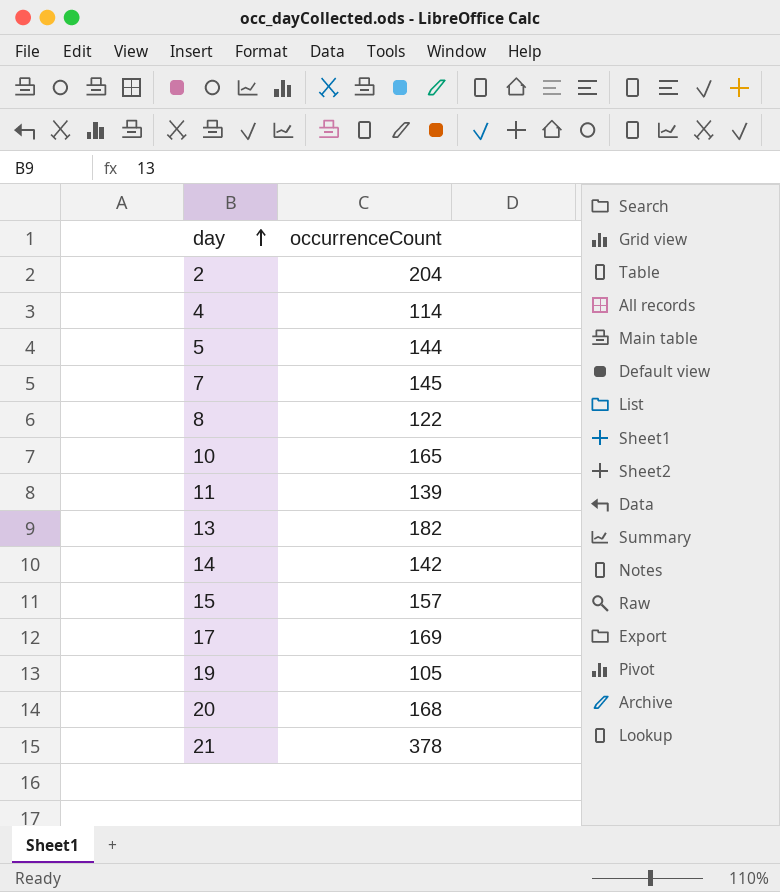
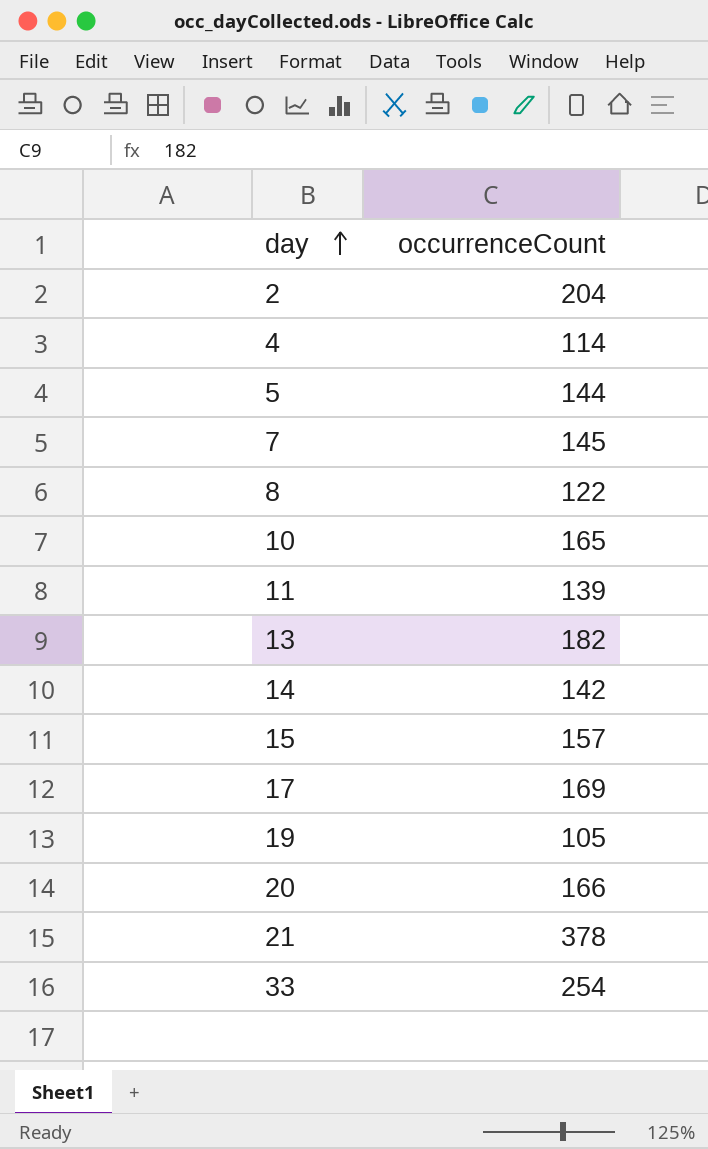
20 | occurrenceCount: 168 -> 166
row 33: none -> 254

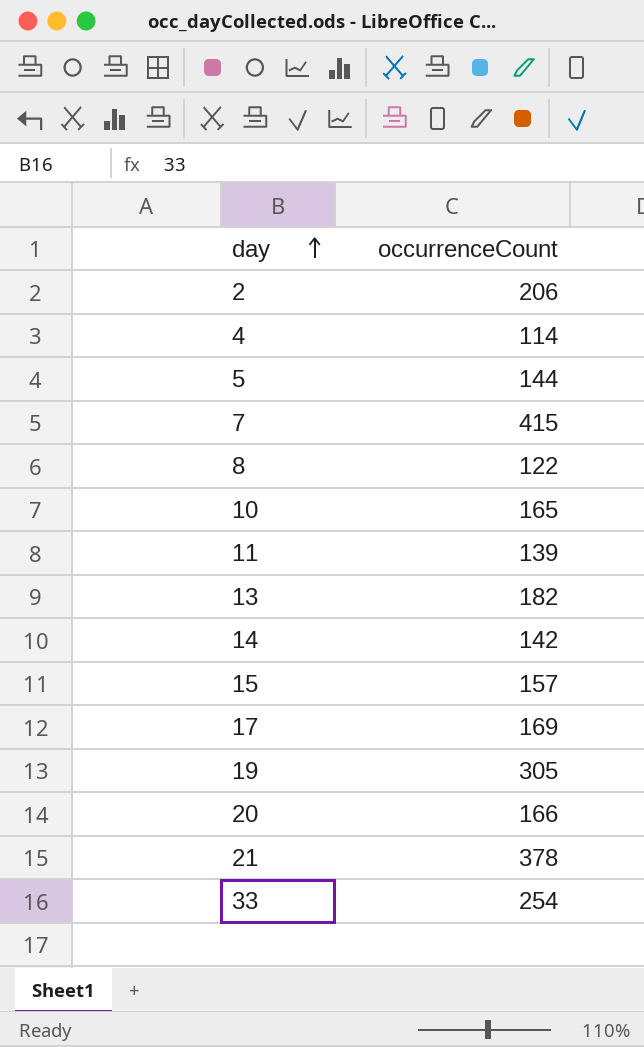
2 | occurrenceCount: 204 -> 206
7 | occurrenceCount: 145 -> 415
19 | occurrenceCount: 105 -> 305

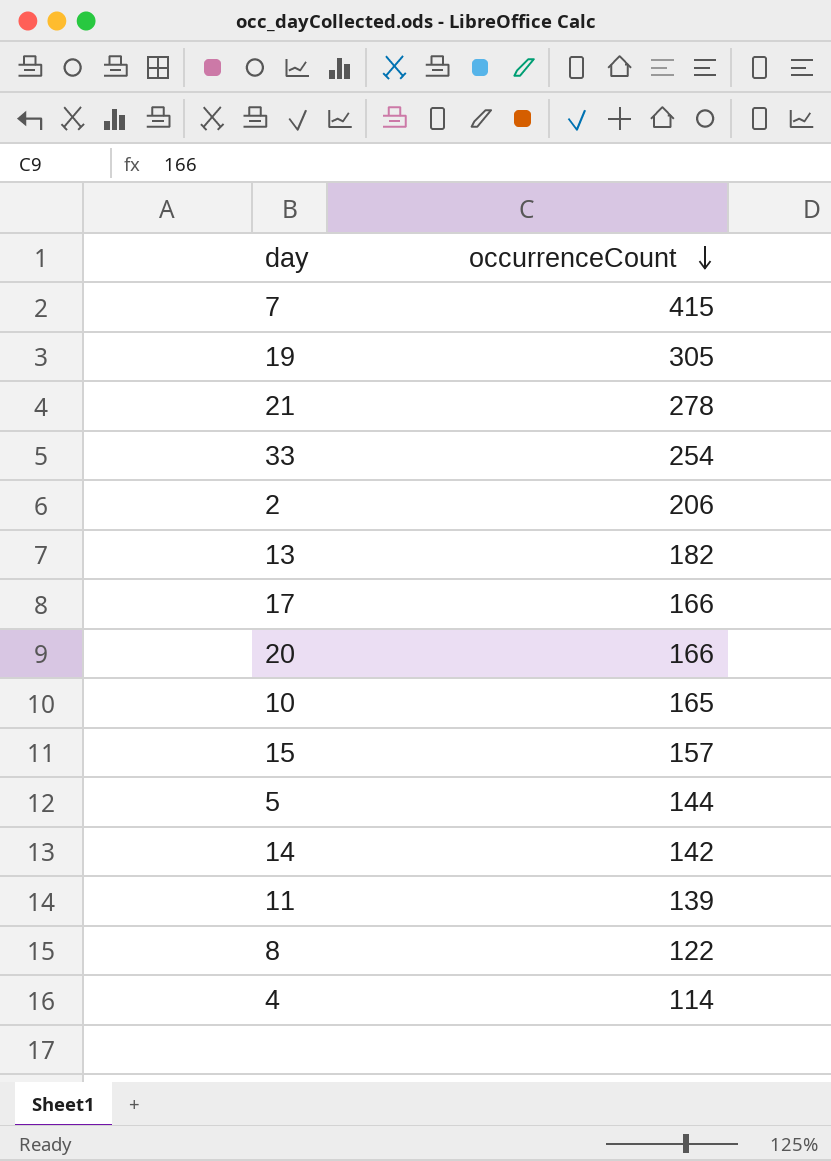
row order: day ascending -> occurrenceCount descending
21 | occurrenceCount: 378 -> 278
17 | occurrenceCount: 169 -> 166

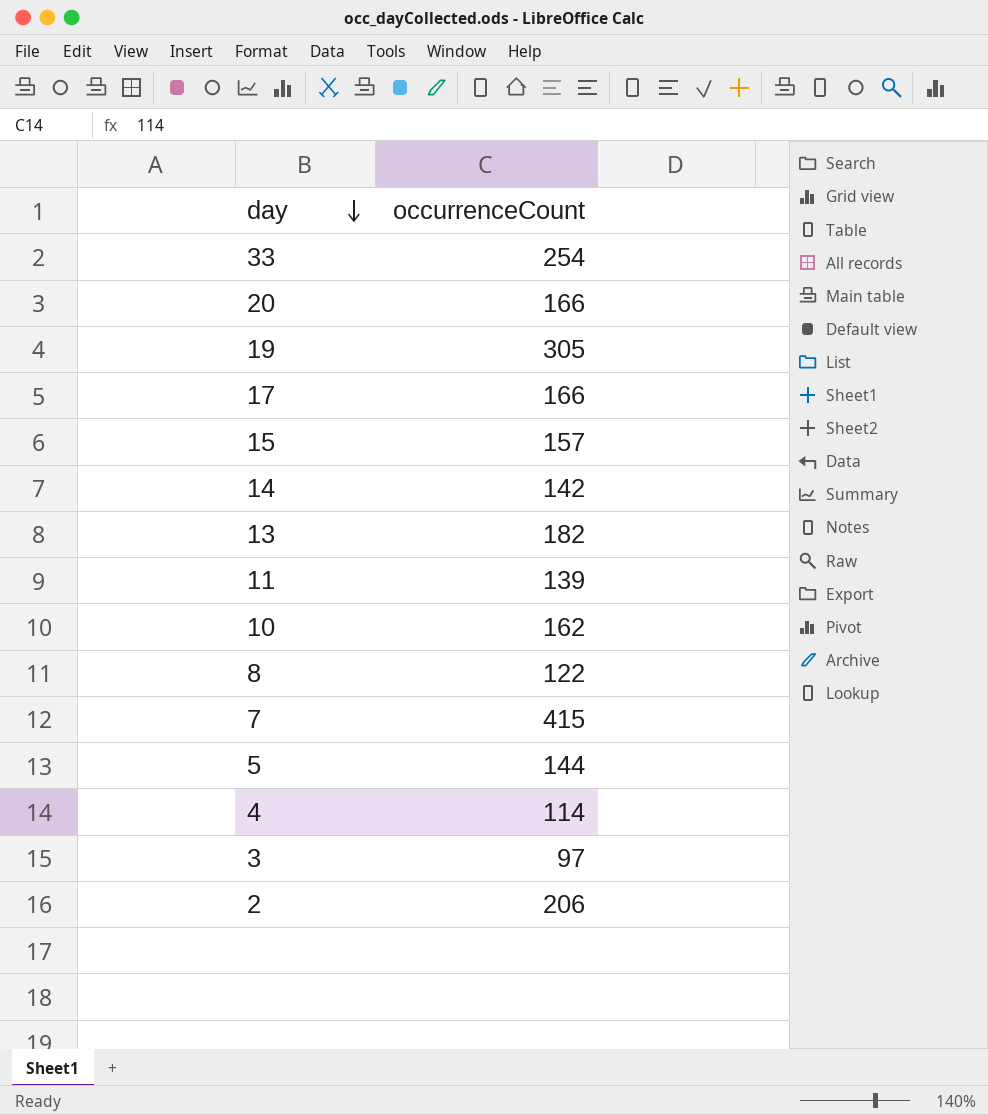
row order: occurrenceCount descending -> day descending
row 21: 278 -> none
10 | occurrenceCount: 165 -> 162
row 3: none -> 97

